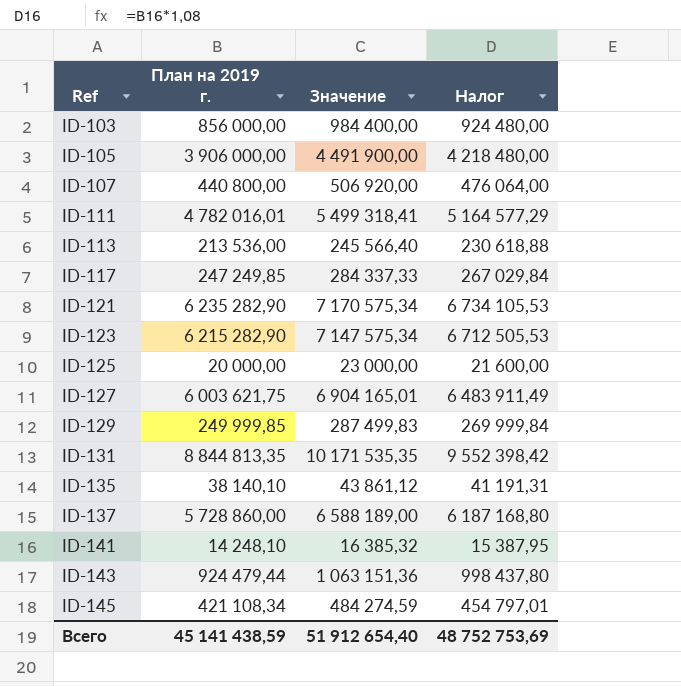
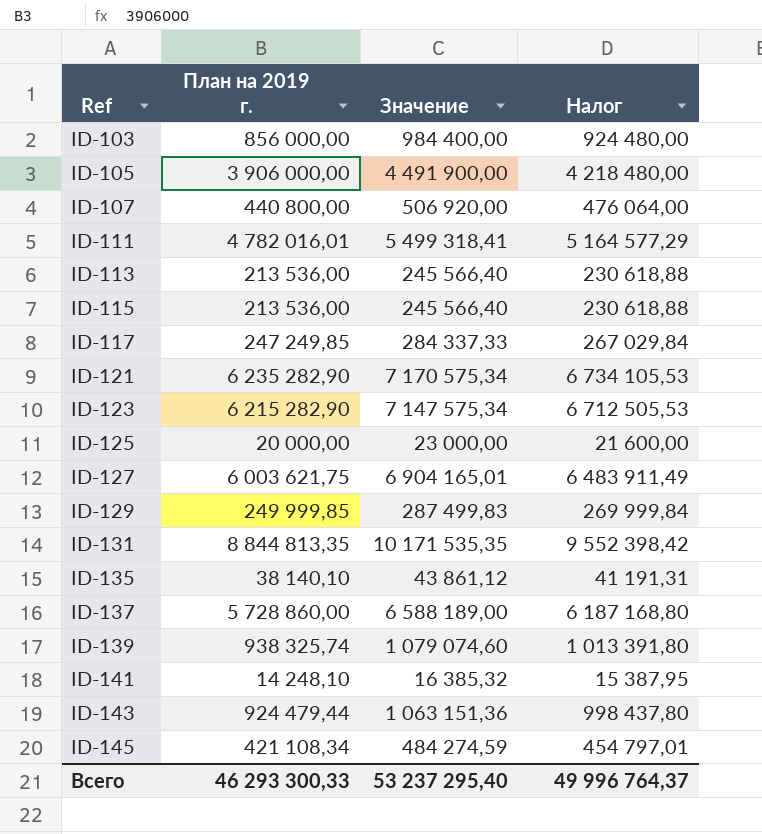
row ID-115: none -> 213 536,00 | 245 566,40 | 230 618,88
row ID-139: none -> 938 325,74 | 1 079 074,60 | 1 013 391,80
Всего | План на 2019 г.: 45 141 438,59 -> 46 293 300,33
Всего | Значение: 51 912 654,40 -> 53 237 295,40
Всего | Налог: 48 752 753,69 -> 49 996 764,37

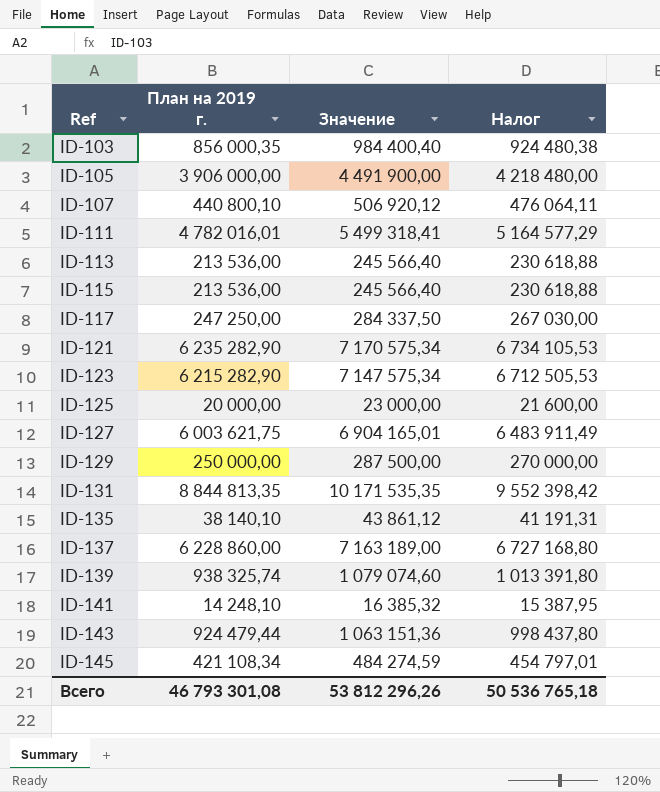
ID-103 | План на 2019 г.: 856 000,00 -> 856 000,35
ID-103 | Значение: 984 400,00 -> 984 400,40
ID-103 | Налог: 924 480,00 -> 924 480,38
ID-107 | План на 2019 г.: 440 800,00 -> 440 800,10
ID-107 | Значение: 506 920,00 -> 506 920,12
ID-107 | Налог: 476 064,00 -> 476 064,11
ID-117 | План на 2019 г.: 247 249,85 -> 247 250,00
ID-117 | Значение: 284 337,33 -> 284 337,50
ID-117 | Налог: 267 029,84 -> 267 030,00
ID-129 | План на 2019 г.: 249 999,85 -> 250 000,00
ID-129 | Значение: 287 499,83 -> 287 500,00
ID-129 | Налог: 269 999,84 -> 270 000,00
ID-137 | План на 2019 г.: 5 728 860,00 -> 6 228 860,00
ID-137 | Значение: 6 588 189,00 -> 7 163 189,00
ID-137 | Налог: 6 187 168,80 -> 6 727 168,80
Всего | План на 2019 г.: 46 293 300,33 -> 46 793 301,08
Всего | Значение: 53 237 295,40 -> 53 812 296,26
Всего | Налог: 49 996 764,37 -> 50 536 765,18

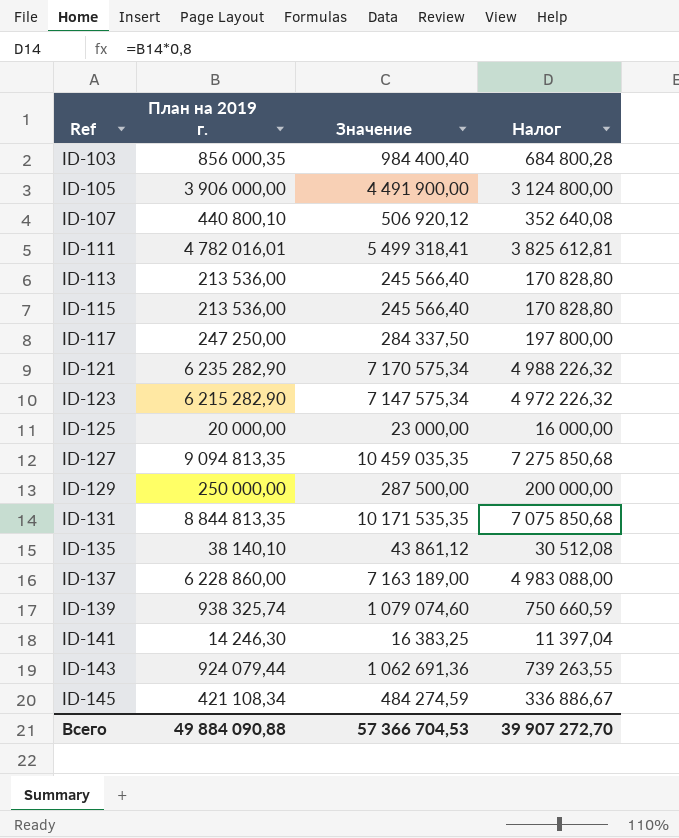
column Налог | formula: [План на 2019 г.] * 1,08 -> [План на 2019 г.] * 0,8
ID-127 | План на 2019 г.: 6 003 621,75 -> 9 094 813,35
ID-127 | Значение: 6 904 165,01 -> 10 459 035,35
ID-141 | План на 2019 г.: 14 248,10 -> 14 246,30
ID-141 | Значение: 16 385,32 -> 16 383,25
ID-143 | План на 2019 г.: 924 479,44 -> 924 079,44
ID-143 | Значение: 1 063 151,36 -> 1 062 691,36
Всего | План на 2019 г.: 46 793 301,08 -> 49 884 090,88
Всего | Значение: 53 812 296,26 -> 57 366 704,53
Всего | Налог: 50 536 765,18 -> 39 907 272,70

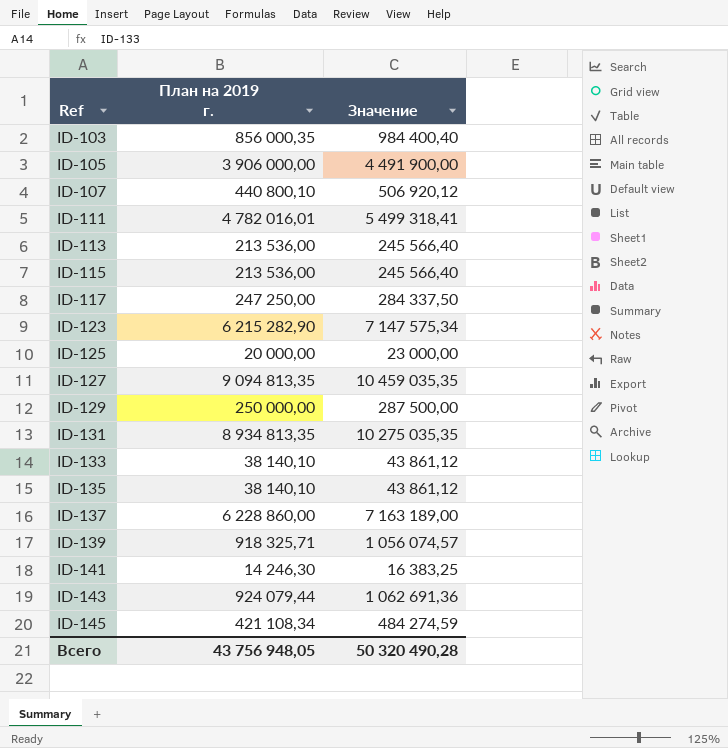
column Налог | formula: [План на 2019 г.] * 0,8 -> none
row ID-121: 6 235 282,90 | 7 170 575,34 | 4 988 226,32 -> none
ID-131 | План на 2019 г.: 8 844 813,35 -> 8 934 813,35
ID-131 | Значение: 10 171 535,35 -> 10 275 035,35
row ID-133: none -> 38 140,10 | 43 861,12
ID-139 | План на 2019 г.: 938 325,74 -> 918 325,71
ID-139 | Значение: 1 079 074,60 -> 1 056 074,57
Всего | План на 2019 г.: 49 884 090,88 -> 43 756 948,05
Всего | Значение: 57 366 704,53 -> 50 320 490,28

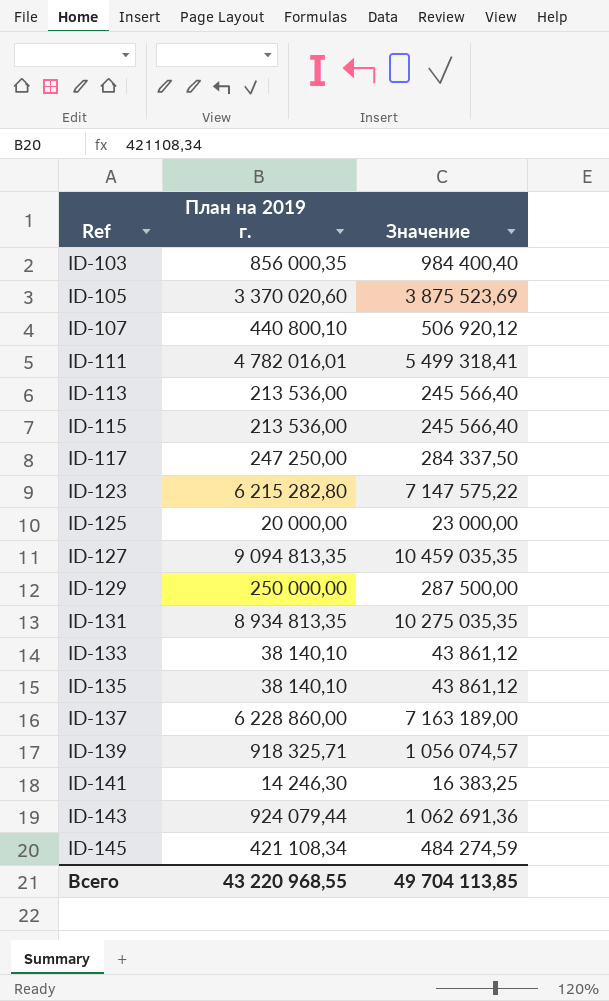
ID-105 | План на 2019 г.: 3 906 000,00 -> 3 370 020,60
ID-105 | Значение: 4 491 900,00 -> 3 875 523,69
ID-123 | План на 2019 г.: 6 215 282,90 -> 6 215 282,80
ID-123 | Значение: 7 147 575,34 -> 7 147 575,22
Всего | План на 2019 г.: 43 756 948,05 -> 43 220 968,55
Всего | Значение: 50 320 490,28 -> 49 704 113,85

